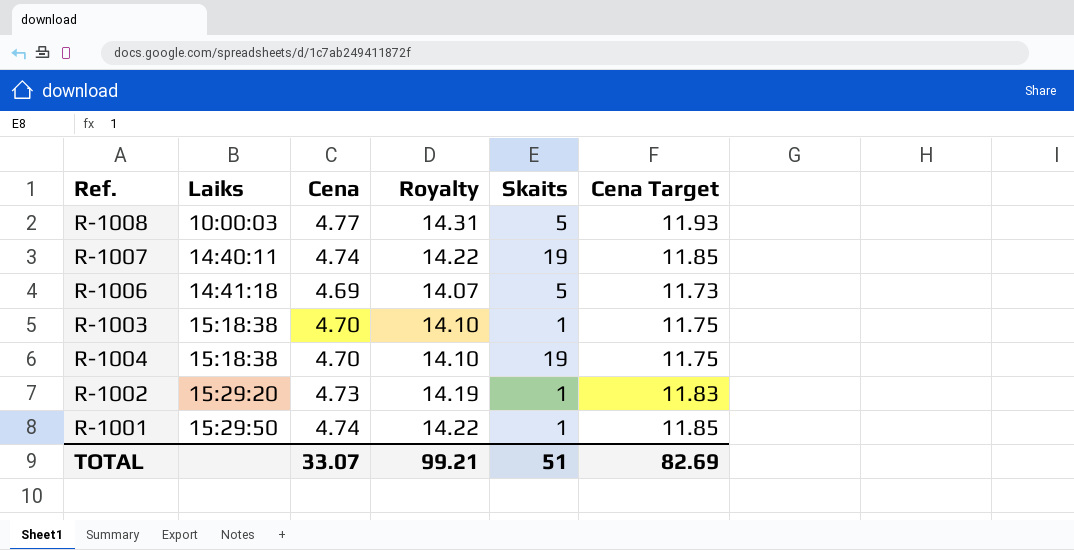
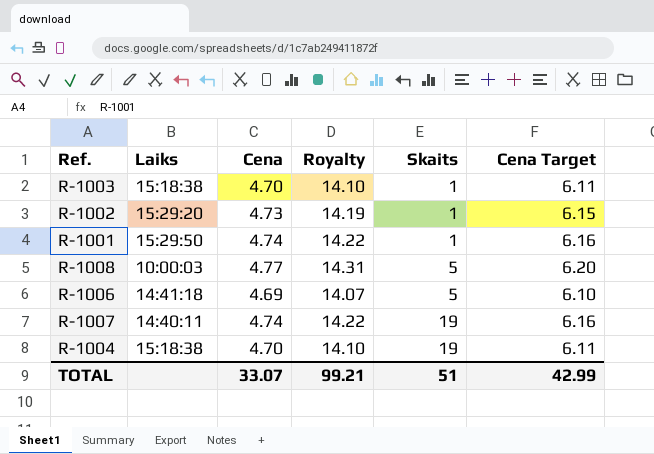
row order: Laiks ascending -> Skaits ascending
column Cena Target | formula: [Cena] * 2.5 -> [Cena] * 1.3
TOTAL | Cena Target: 82.69 -> 42.99

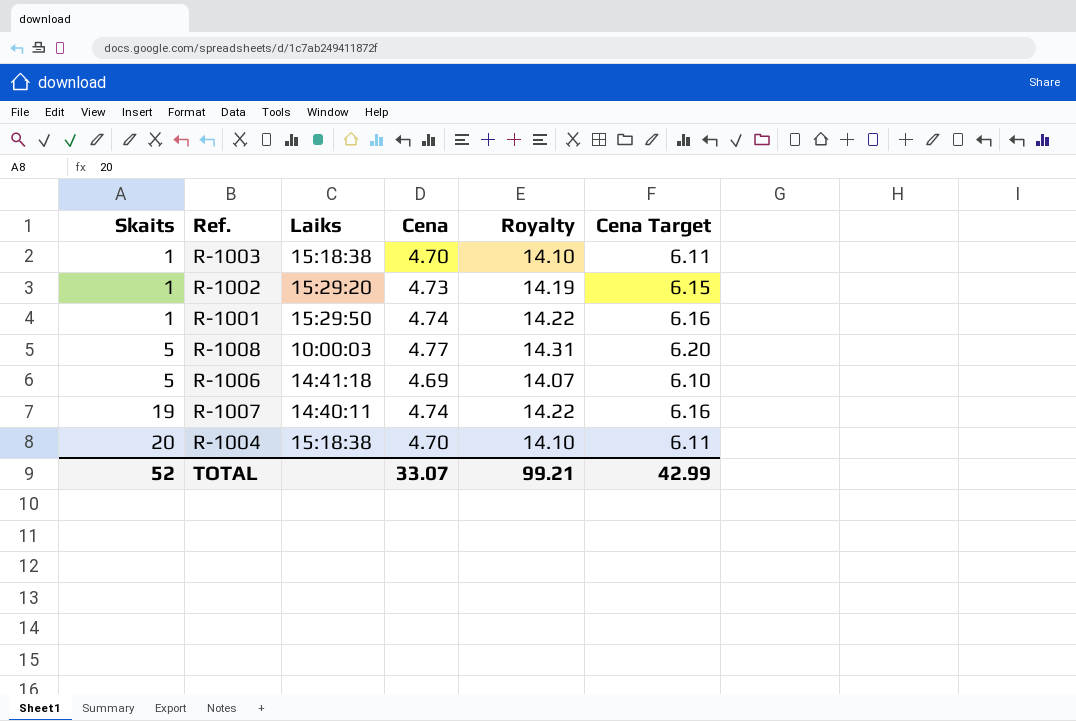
column Skaits | position: 5 -> 1
R-1004 | Skaits: 19 -> 20
TOTAL | Skaits: 51 -> 52

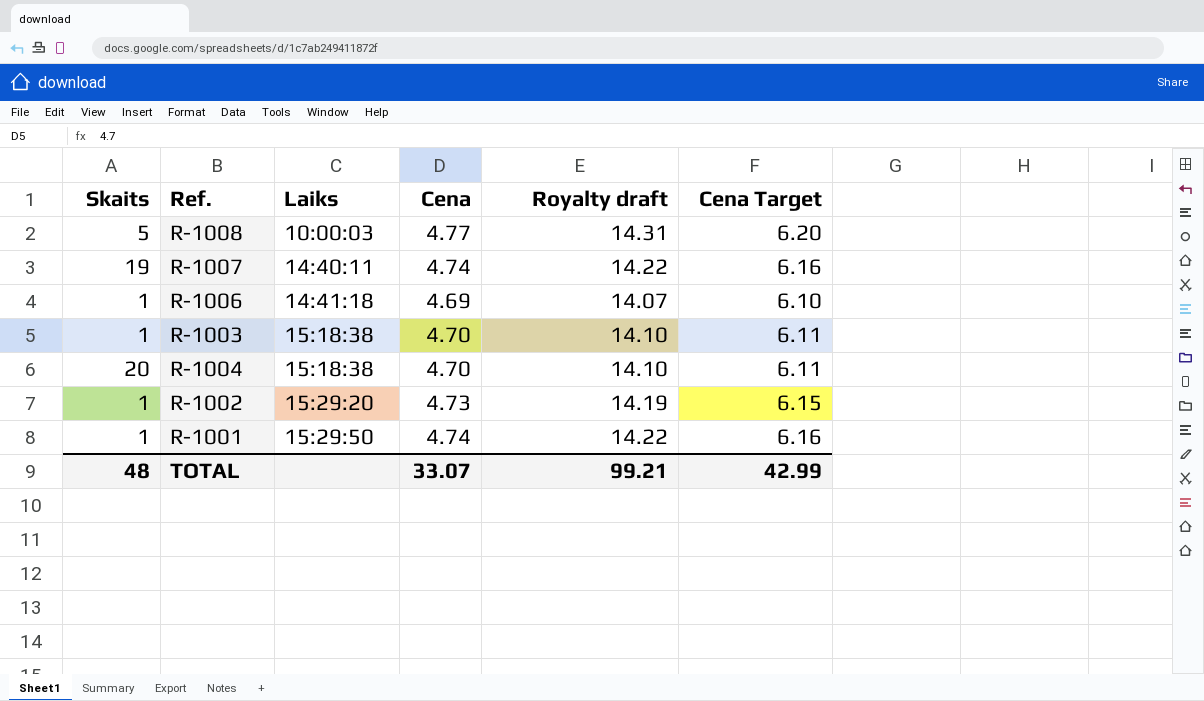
row order: Skaits ascending -> Laiks ascending
column name: Royalty -> Royalty draft
R-1006 | Skaits: 5 -> 1
TOTAL | Skaits: 52 -> 48

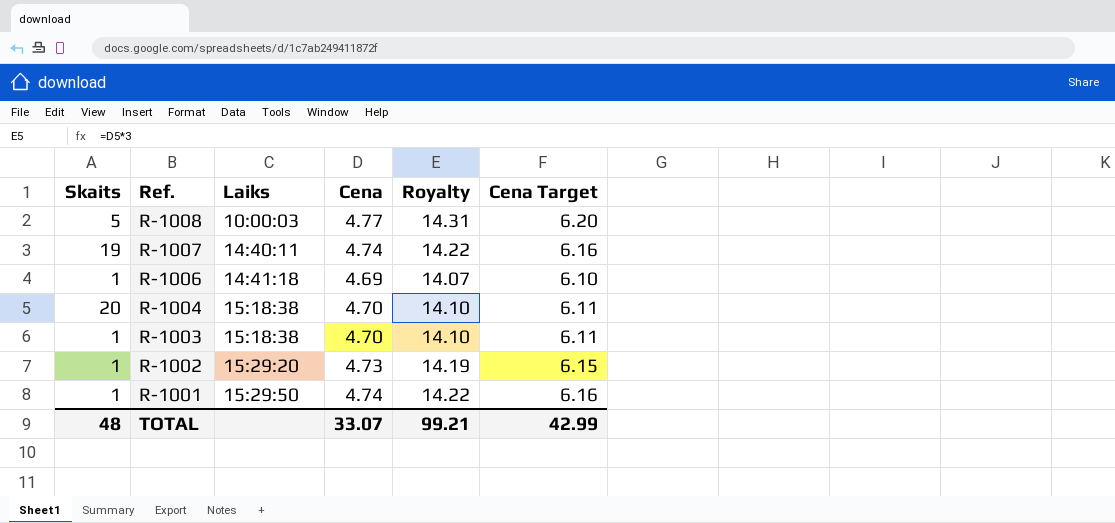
row order: Laiks ascending -> Ref. descending
column name: Royalty draft -> Royalty

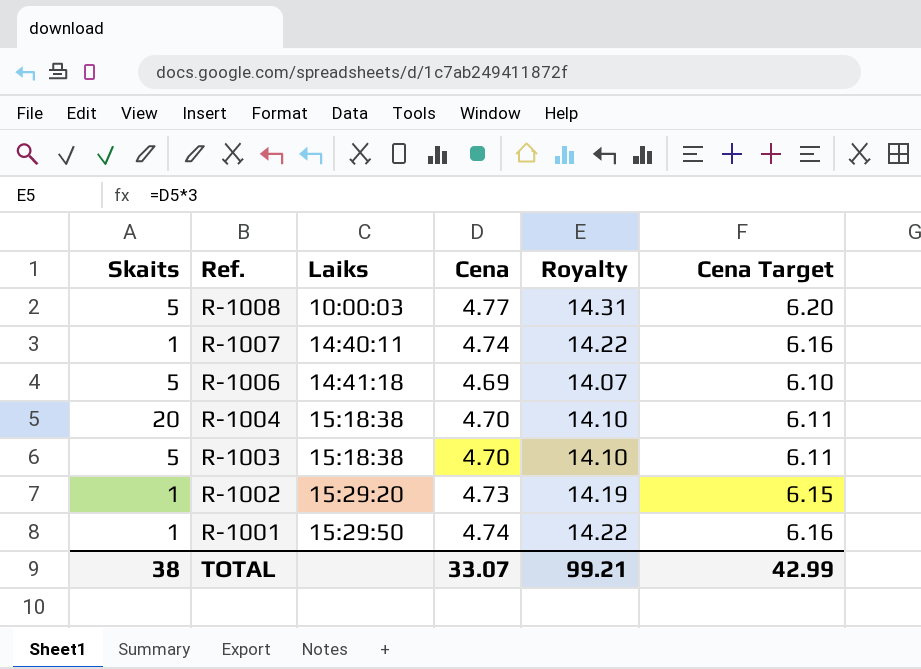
R-1007 | Skaits: 19 -> 1
R-1006 | Skaits: 1 -> 5
R-1003 | Skaits: 1 -> 5
TOTAL | Skaits: 48 -> 38

